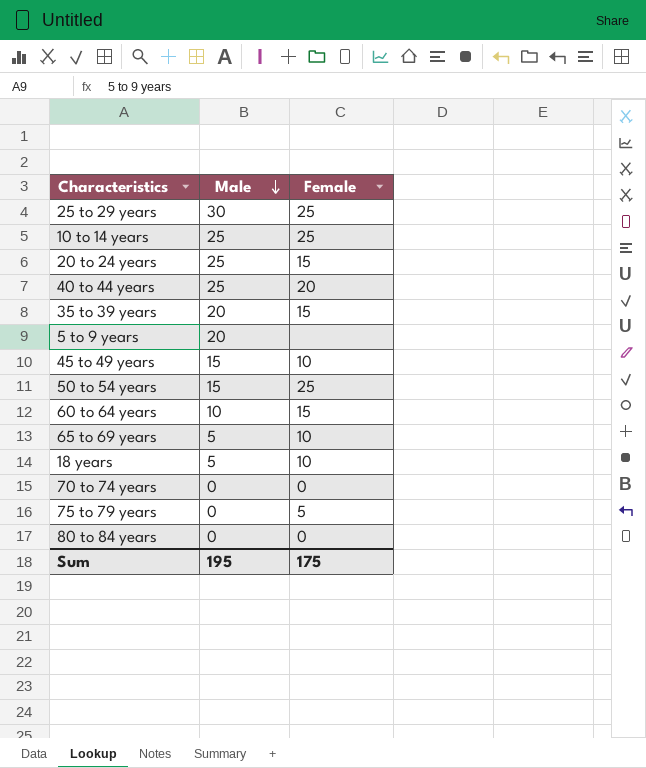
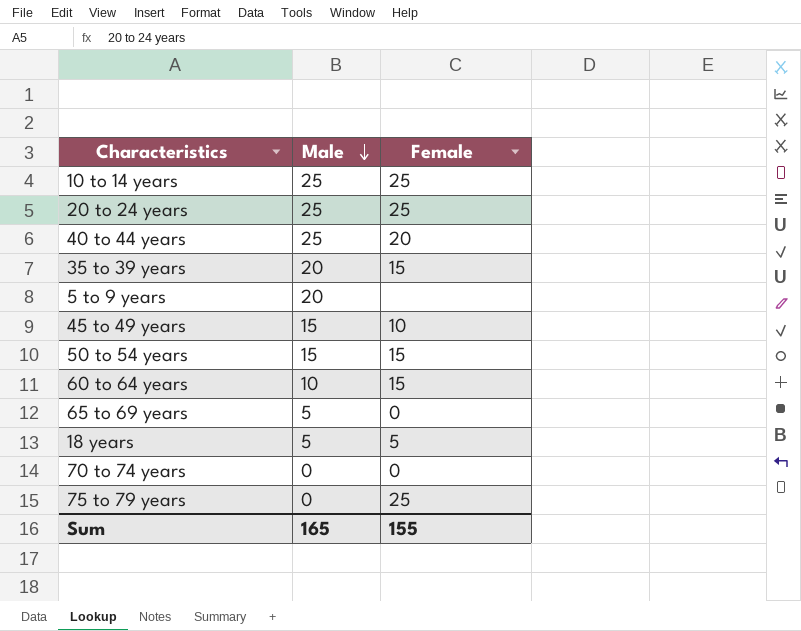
row 25 to 29 years: 30 | 25 -> none
row 80 to 84 years: 0 | 0 -> none
20 to 24 years | Female: 15 -> 25
50 to 54 years | Female: 25 -> 15
65 to 69 years | Female: 10 -> 0
18 years | Female: 10 -> 5
75 to 79 years | Female: 5 -> 25
Sum | Male: 195 -> 165
Sum | Female: 175 -> 155

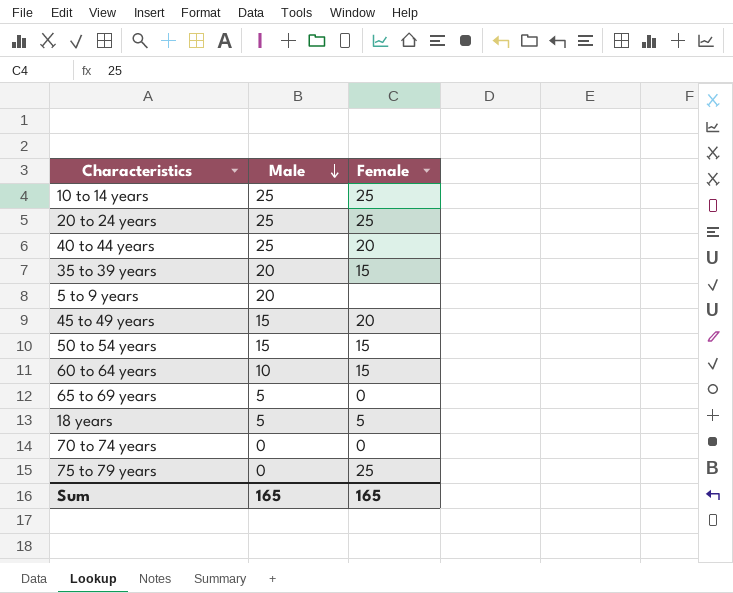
45 to 49 years | Female: 10 -> 20
Sum | Female: 155 -> 165

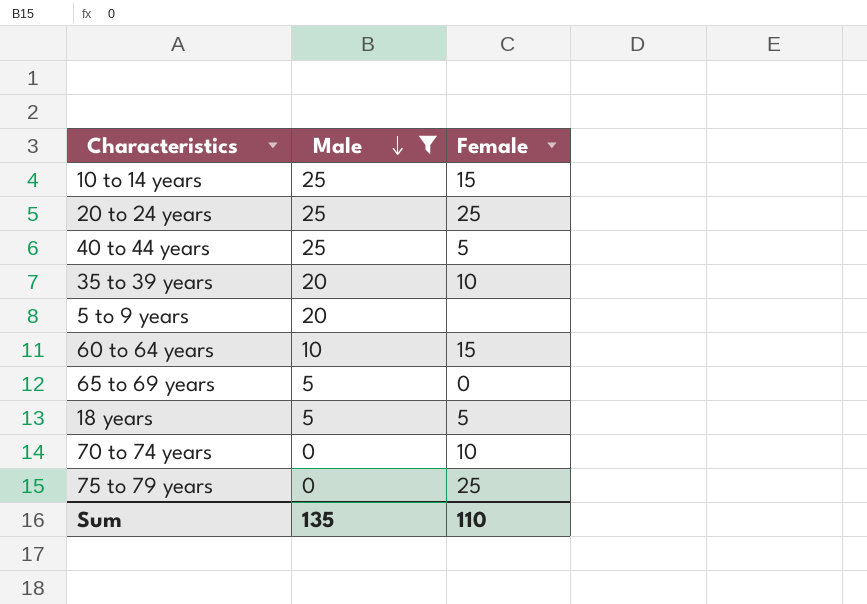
filter: none -> Male != 15
10 to 14 years | Female: 25 -> 15
40 to 44 years | Female: 20 -> 5
35 to 39 years | Female: 15 -> 10
70 to 74 years | Female: 0 -> 10
Sum | Male: 165 -> 135
Sum | Female: 165 -> 110

